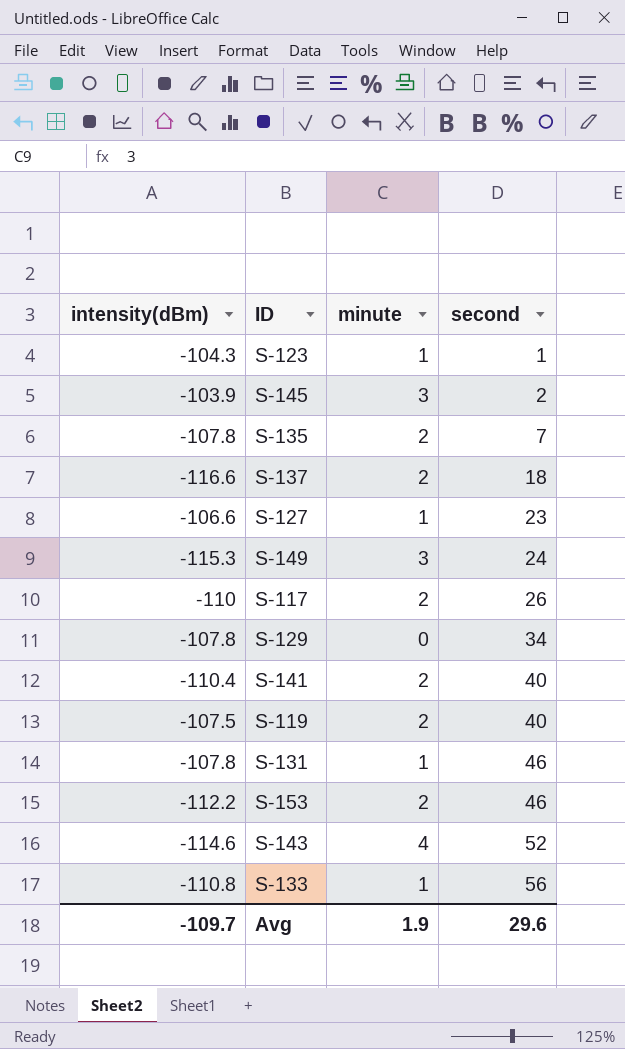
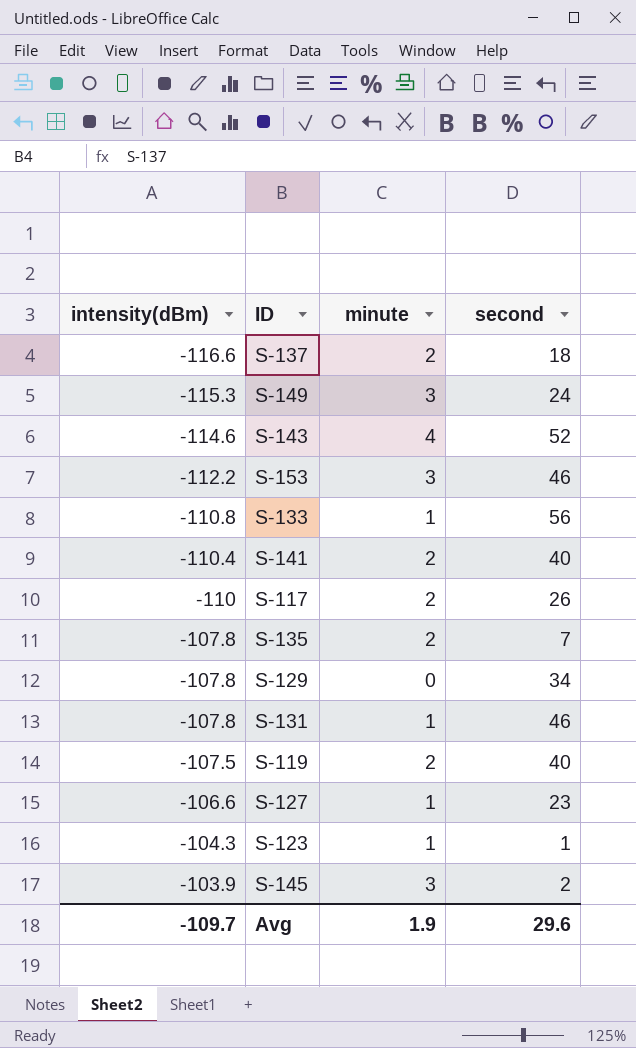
row order: second ascending -> intensity(dBm) ascending
S-153 | minute: 2 -> 3

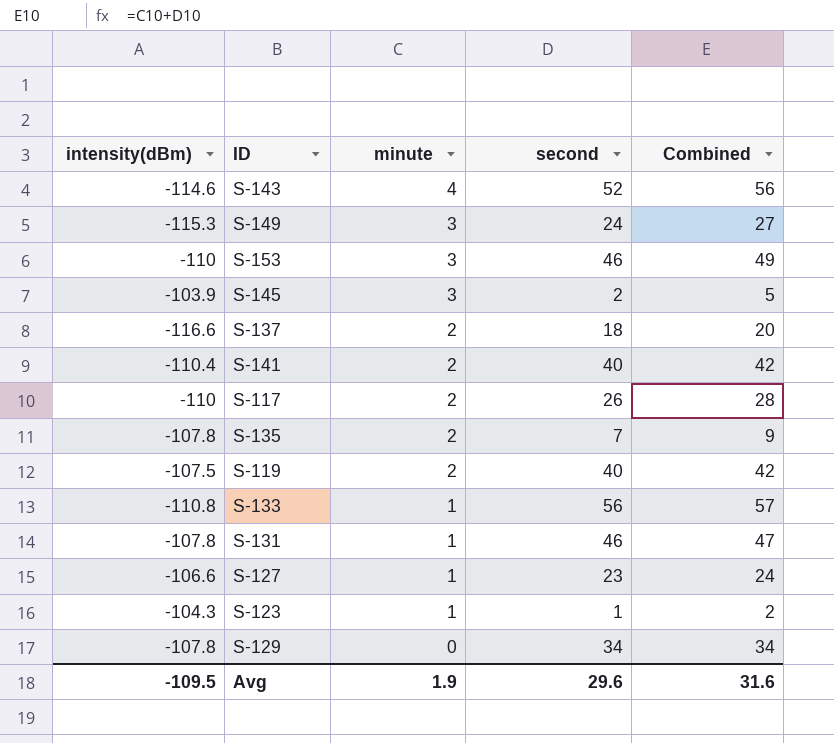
row order: intensity(dBm) ascending -> minute descending
column Combined | formula: none -> [minute] + [second]
S-153 | intensity(dBm): -112.2 -> -110
Avg | intensity(dBm): -109.7 -> -109.5

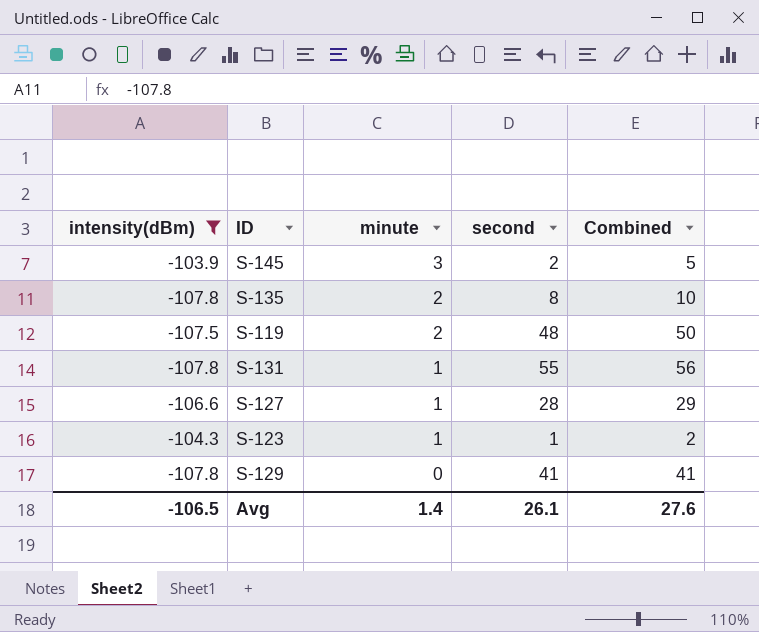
filter: none -> intensity(dBm) >= -107.8
S-135 | second: 7 -> 8
S-135 | Combined: 9 -> 10
S-119 | second: 40 -> 48
S-119 | Combined: 42 -> 50
S-131 | second: 46 -> 55
S-131 | Combined: 47 -> 56
S-127 | second: 23 -> 28
S-127 | Combined: 24 -> 29
S-129 | second: 34 -> 41
S-129 | Combined: 34 -> 41
Avg | intensity(dBm): -109.5 -> -106.5
Avg | minute: 1.9 -> 1.4
Avg | second: 29.6 -> 26.1
Avg | Combined: 31.6 -> 27.6

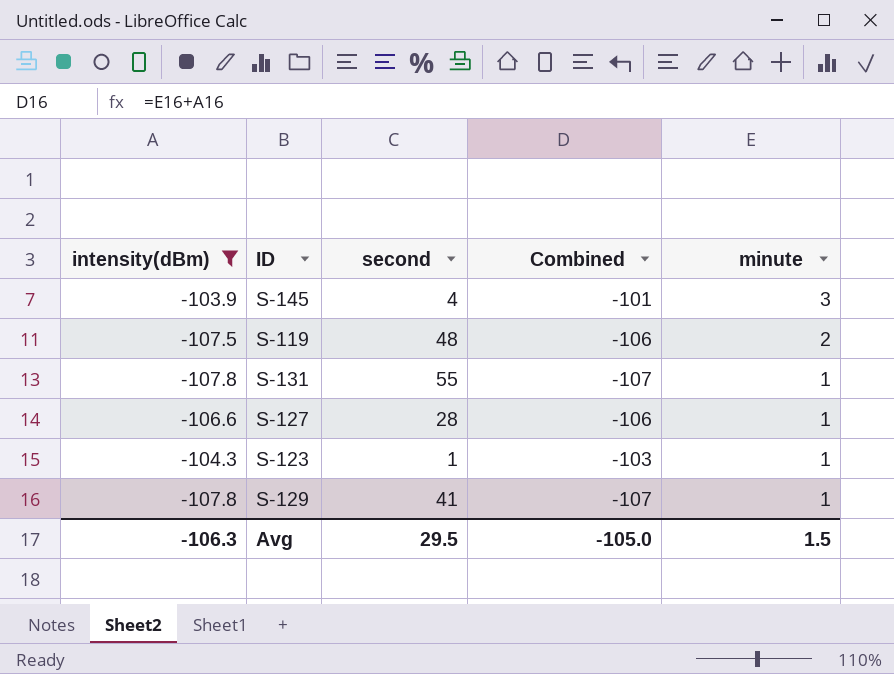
column Combined | formula: [minute] + [second] -> [intensity(dBm)] + [minute]
column minute | position: 3 -> 5
row S-135: -107.8 | 2 | 8 | 10 -> none
S-145 | second: 2 -> 4
S-129 | minute: 0 -> 1
Avg | intensity(dBm): -106.5 -> -106.3
Avg | second: 26.1 -> 29.5
Avg | Combined: 27.6 -> -105.0
Avg | minute: 1.4 -> 1.5

